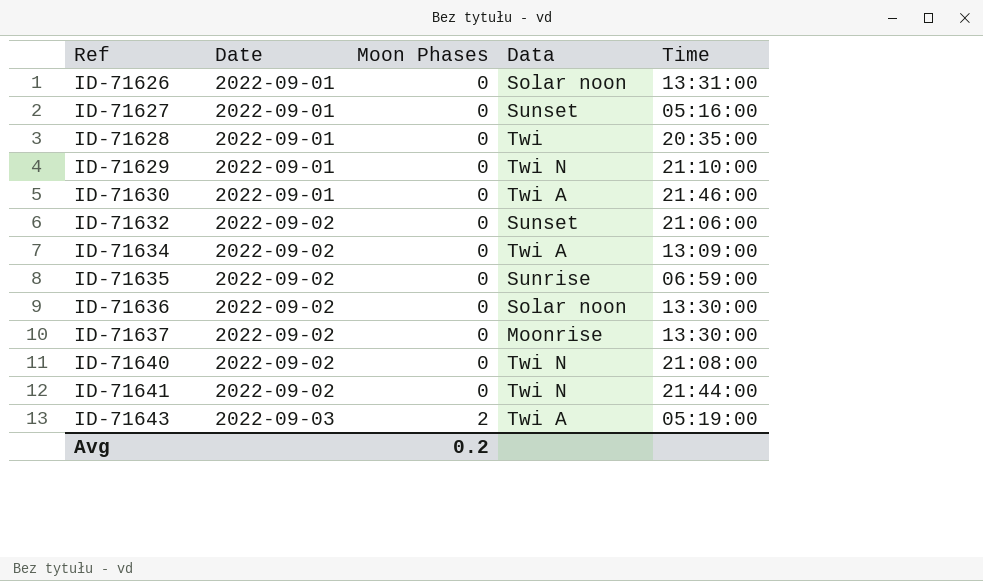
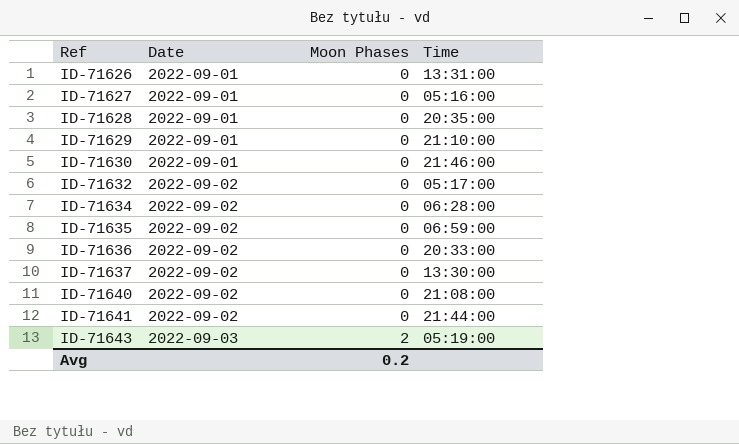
column Data | position: 4 -> none
ID-71632 | Time: 21:06:00 -> 05:17:00
ID-71634 | Time: 13:09:00 -> 06:28:00
ID-71636 | Time: 13:30:00 -> 20:33:00

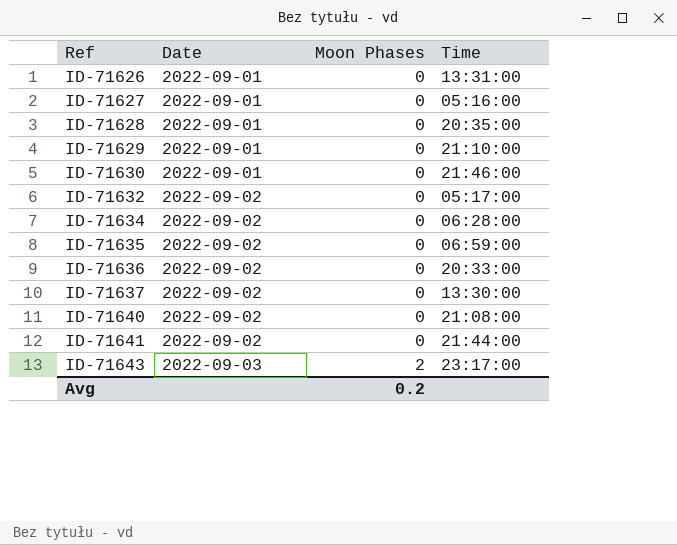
ID-71643 | Time: 05:19:00 -> 23:17:00

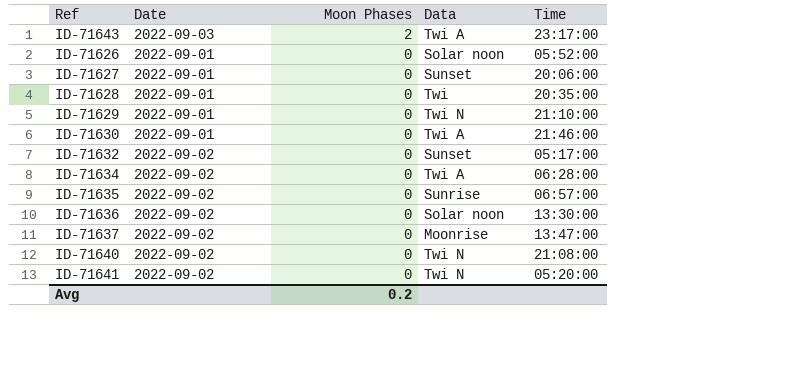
row order: Ref ascending -> Moon Phases descending
column Data | position: none -> 4
ID-71626 | Time: 13:31:00 -> 05:52:00
ID-71627 | Time: 05:16:00 -> 20:06:00
ID-71635 | Time: 06:59:00 -> 06:57:00
ID-71636 | Time: 20:33:00 -> 13:30:00
ID-71637 | Time: 13:30:00 -> 13:47:00
ID-71641 | Time: 21:44:00 -> 05:20:00

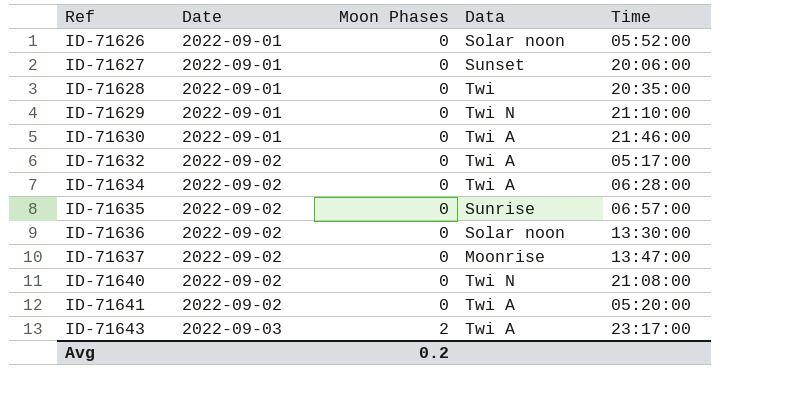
row order: Moon Phases descending -> Ref ascending
ID-71632 | Data: Sunset -> Twi A
ID-71641 | Data: Twi N -> Twi A

